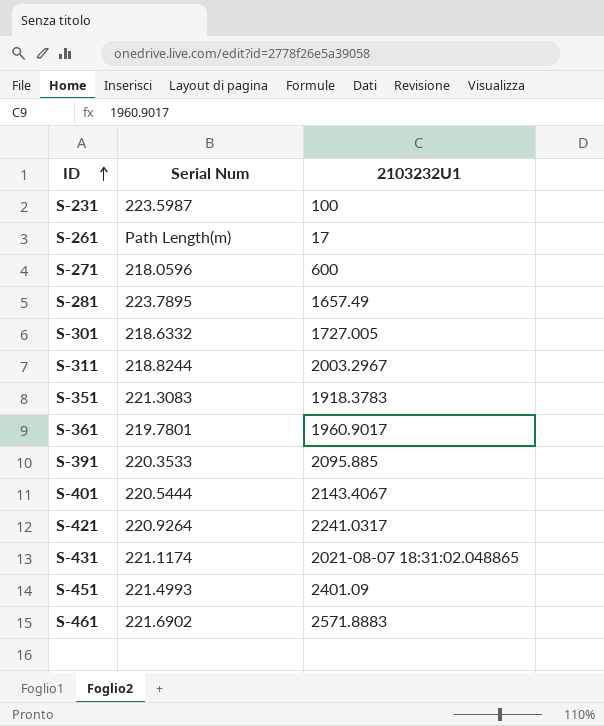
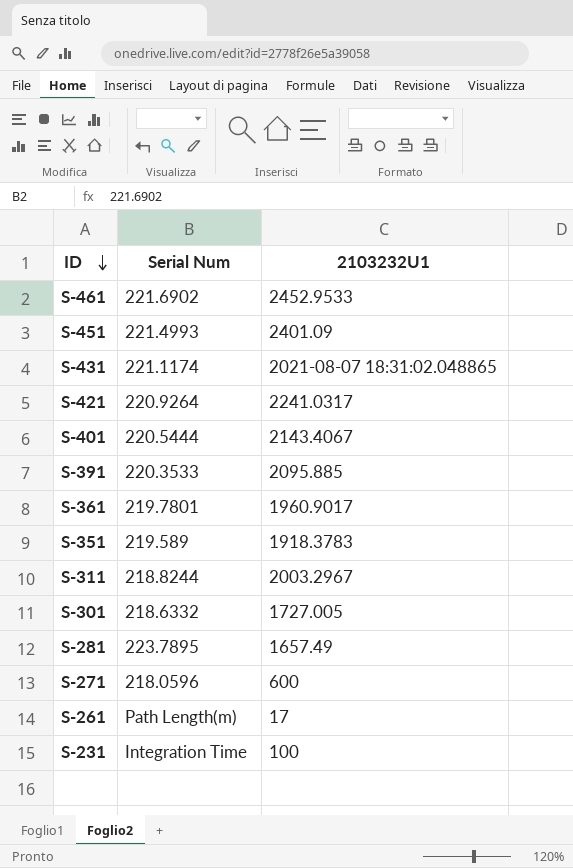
row order: ID ascending -> ID descending
S-461 | 2103232U1: 2571.8883 -> 2452.9533
S-351 | Serial Num: 221.3083 -> 219.589
S-231 | Serial Num: 223.5987 -> Integration Time

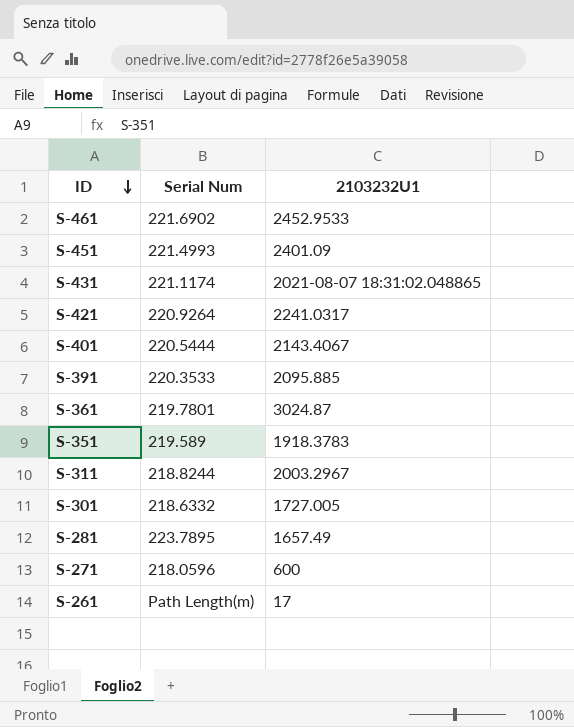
row S-231: Integration Time | 100 -> none
S-361 | 2103232U1: 1960.9017 -> 3024.87

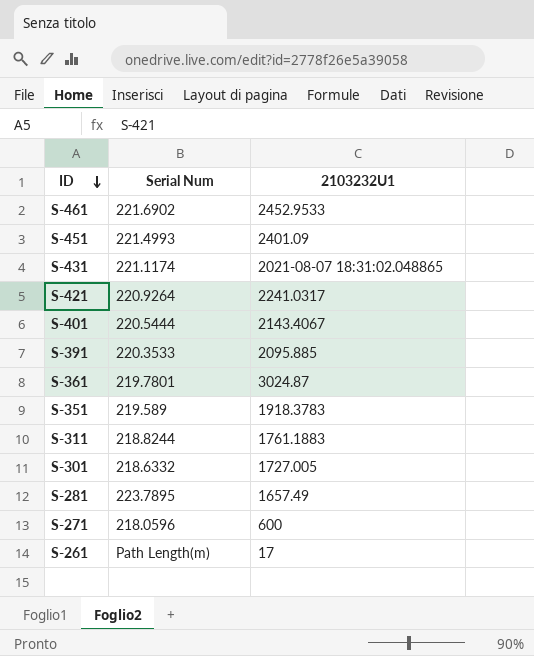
S-311 | 2103232U1: 2003.2967 -> 1761.1883

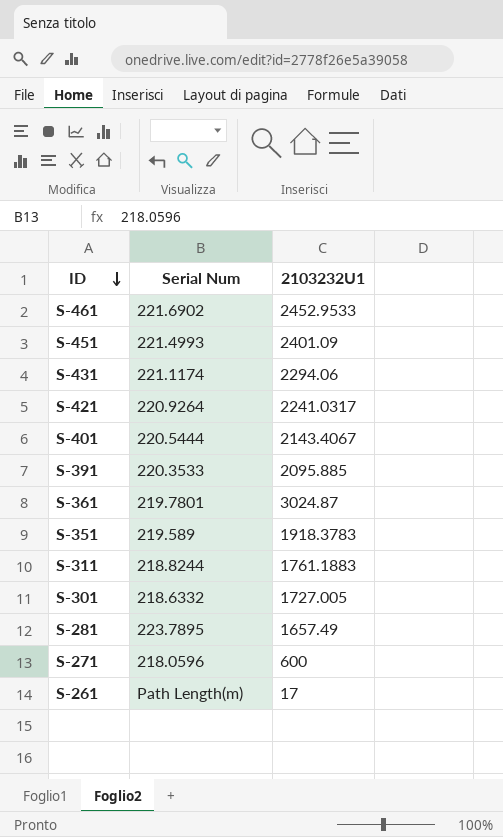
S-431 | 2103232U1: 2021-08-07 18:31:02.048865 -> 2294.06

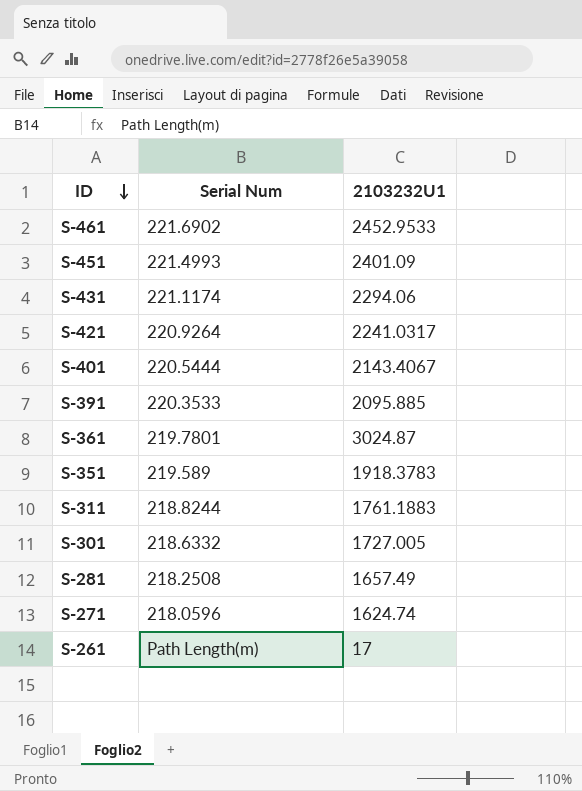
S-281 | Serial Num: 223.7895 -> 218.2508
S-271 | 2103232U1: 600 -> 1624.74

